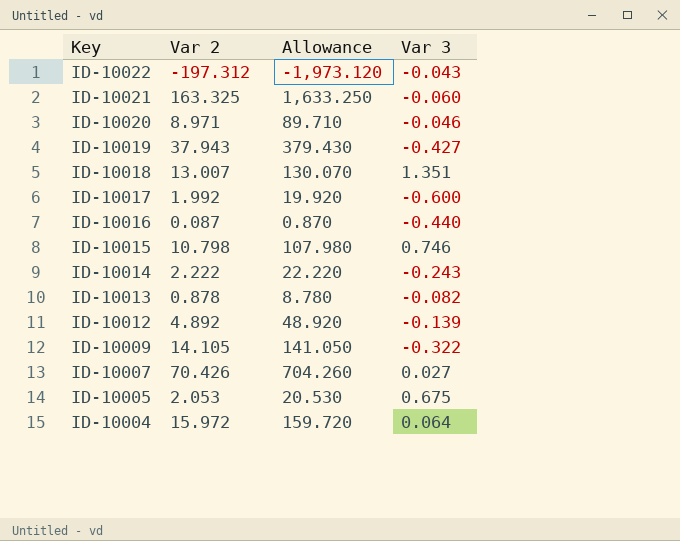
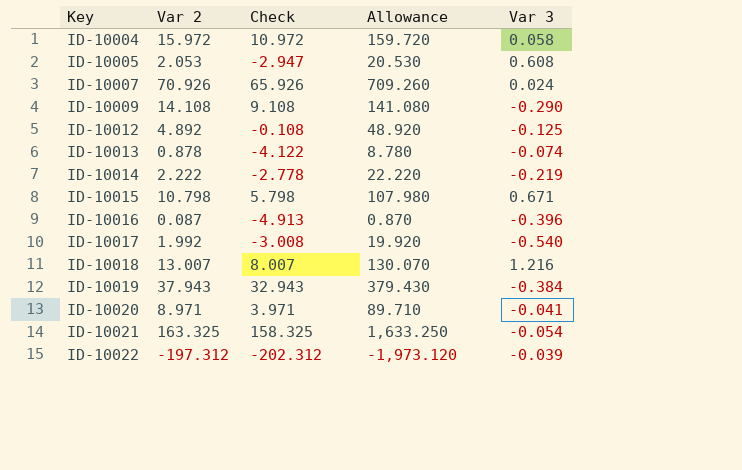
row order: Key descending -> Key ascending
column Check | formula: none -> [Var 2] - 5
ID-10004 | Var 3: 0.064 -> 0.058
ID-10005 | Var 3: 0.675 -> 0.608
ID-10007 | Var 2: 70.426 -> 70.926
ID-10007 | Allowance: 704.260 -> 709.260
ID-10007 | Var 3: 0.027 -> 0.024
ID-10009 | Var 2: 14.105 -> 14.108
ID-10009 | Allowance: 141.050 -> 141.080
ID-10009 | Var 3: -0.322 -> -0.290
ID-10012 | Var 3: -0.139 -> -0.125
ID-10013 | Var 3: -0.082 -> -0.074
ID-10014 | Var 3: -0.243 -> -0.219
ID-10015 | Var 3: 0.746 -> 0.671
ID-10016 | Var 3: -0.440 -> -0.396
ID-10017 | Var 3: -0.600 -> -0.540
ID-10018 | Var 3: 1.351 -> 1.216
ID-10019 | Var 3: -0.427 -> -0.384
ID-10020 | Var 3: -0.046 -> -0.041
ID-10021 | Var 3: -0.060 -> -0.054
ID-10022 | Var 3: -0.043 -> -0.039

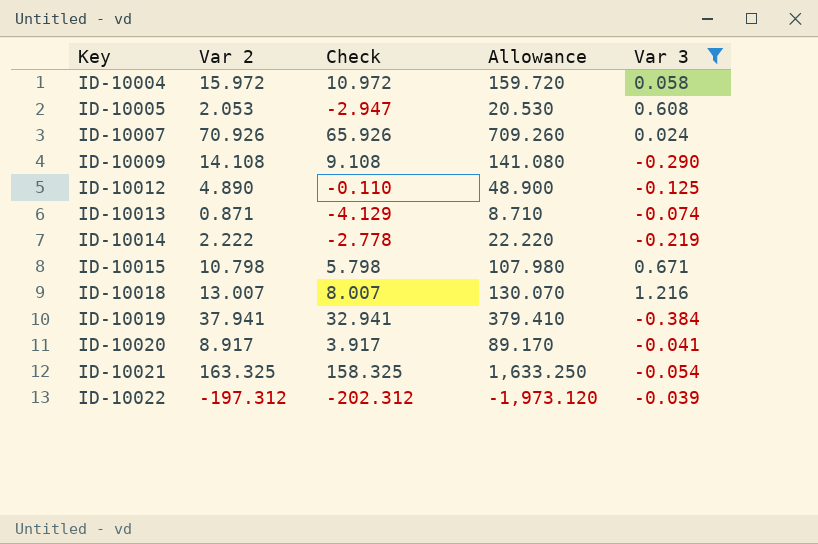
filter: none -> Var 3 >= -0.384
ID-10012 | Var 2: 4.892 -> 4.890
ID-10012 | Check: -0.108 -> -0.110
ID-10012 | Allowance: 48.920 -> 48.900
ID-10013 | Var 2: 0.878 -> 0.871
ID-10013 | Check: -4.122 -> -4.129
ID-10013 | Allowance: 8.780 -> 8.710
ID-10019 | Var 2: 37.943 -> 37.941
ID-10019 | Check: 32.943 -> 32.941
ID-10019 | Allowance: 379.430 -> 379.410
ID-10020 | Var 2: 8.971 -> 8.917
ID-10020 | Check: 3.971 -> 3.917
ID-10020 | Allowance: 89.710 -> 89.170

